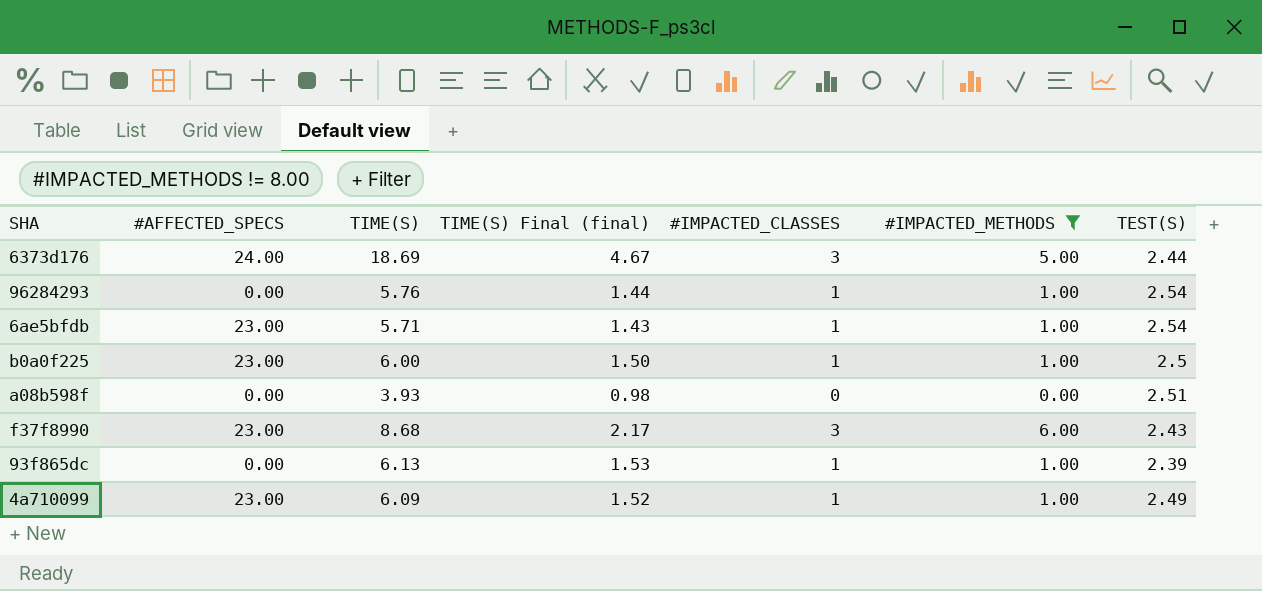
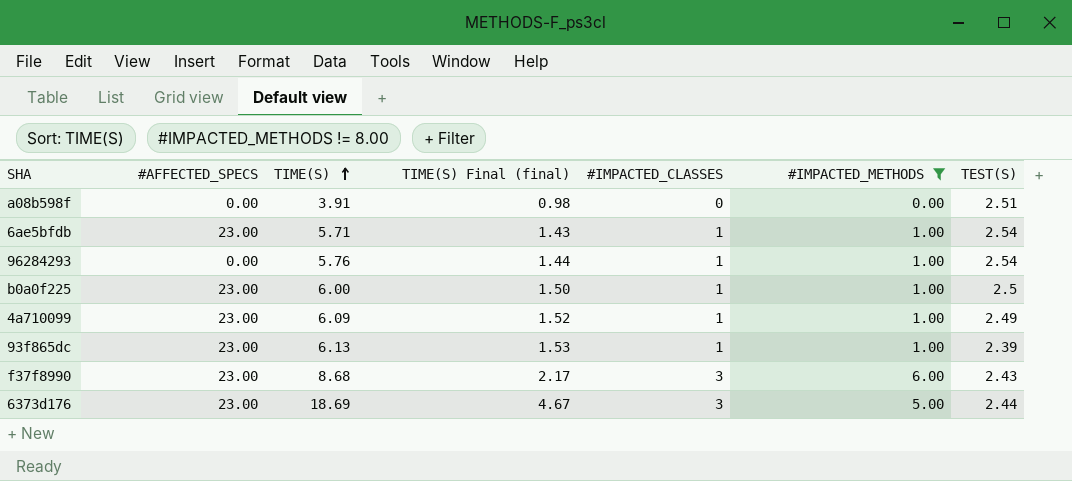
row order: none -> TIME(S) ascending
a08b598f | TIME(S): 3.93 -> 3.91
93f865dc | #AFFECTED_SPECS: 0.00 -> 23.00
6373d176 | #AFFECTED_SPECS: 24.00 -> 23.00

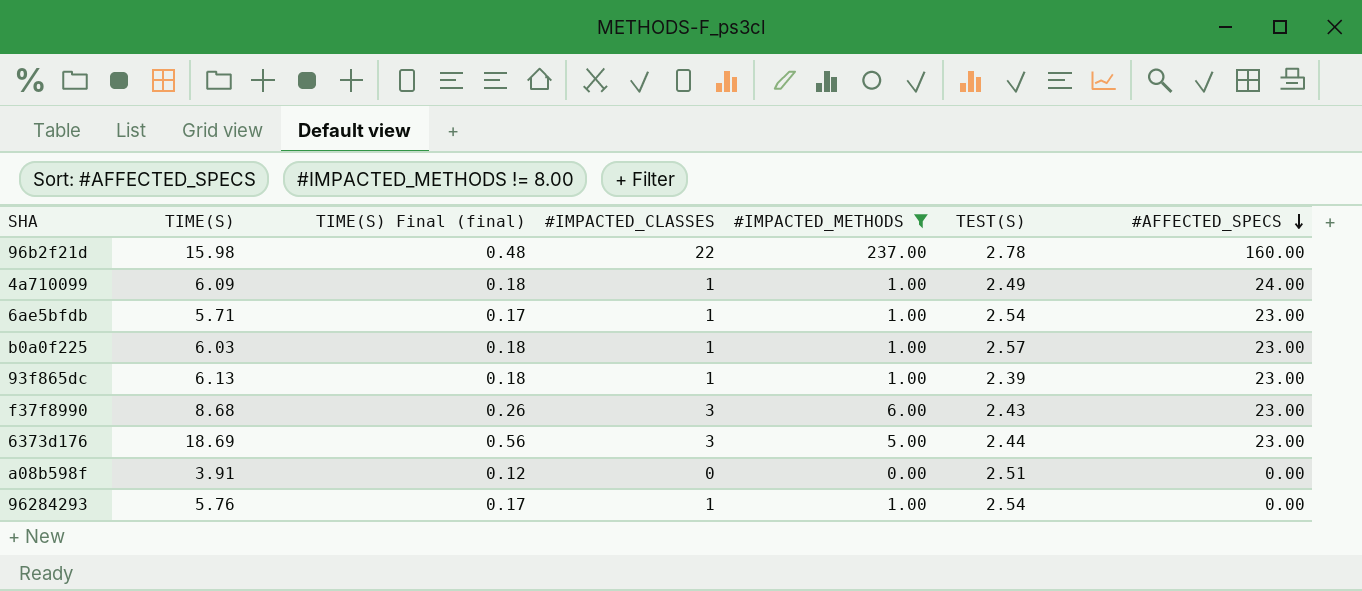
row order: TIME(S) ascending -> #AFFECTED_SPECS descending
column TIME(S) Final (final) | formula: [TIME(S)] * 0.25 -> [TIME(S)] * 0.03
column #AFFECTED_SPECS | position: 2 -> 7
row 96b2f21d: none -> 15.98 | 0.48 | 22 | 237.00 | 2.78 | 160.00
4a710099 | #AFFECTED_SPECS: 23.00 -> 24.00
b0a0f225 | TIME(S): 6.00 -> 6.03
b0a0f225 | TEST(S): 2.5 -> 2.57

